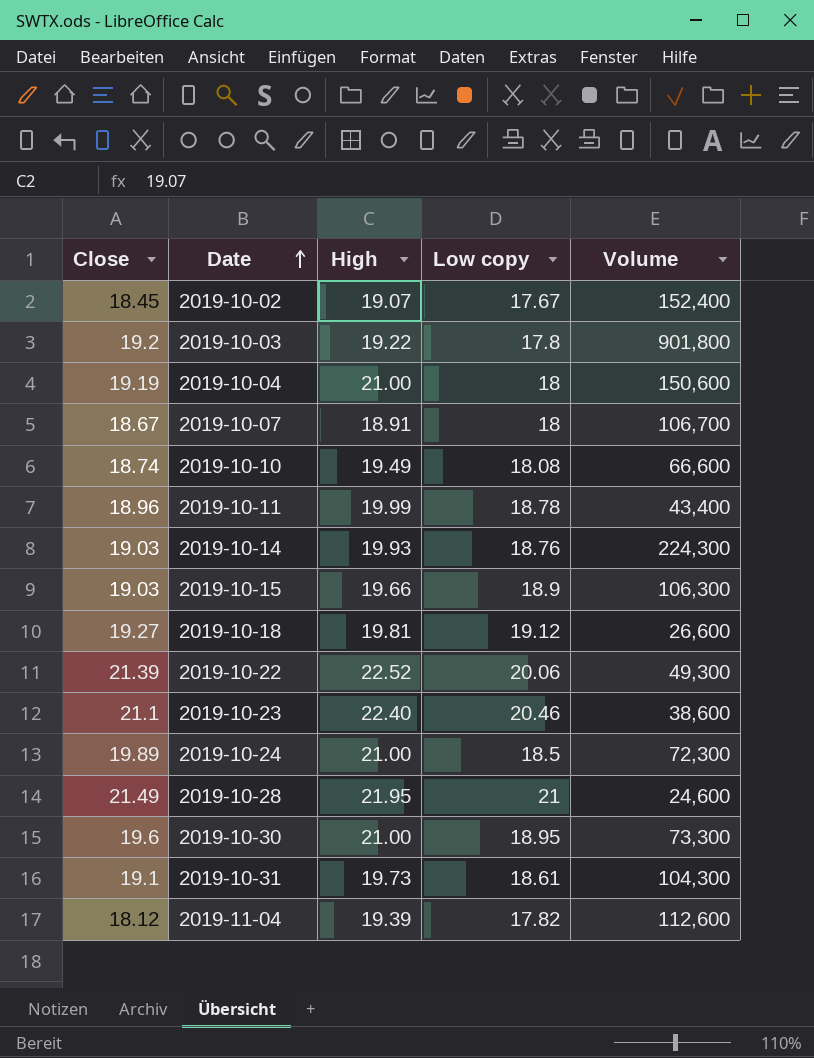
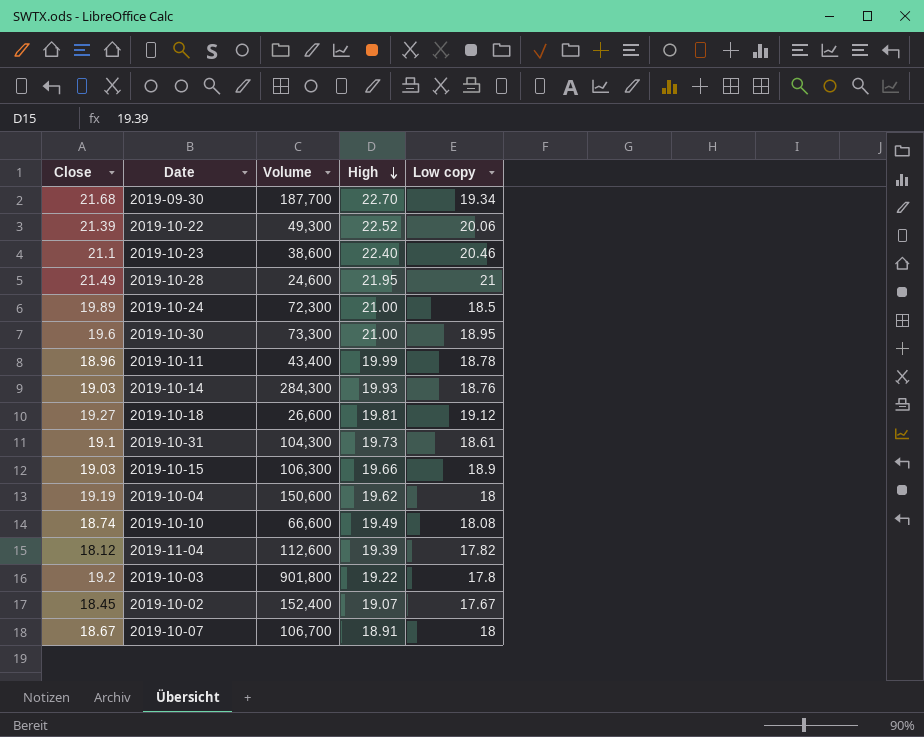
row order: Date ascending -> High descending
column Volume | position: 5 -> 3
row 2019-09-30: none -> 21.68 | 187,700 | 22.70 | 19.34
2019-10-14 | Volume: 224,300 -> 284,300
2019-10-04 | High: 21.00 -> 19.62

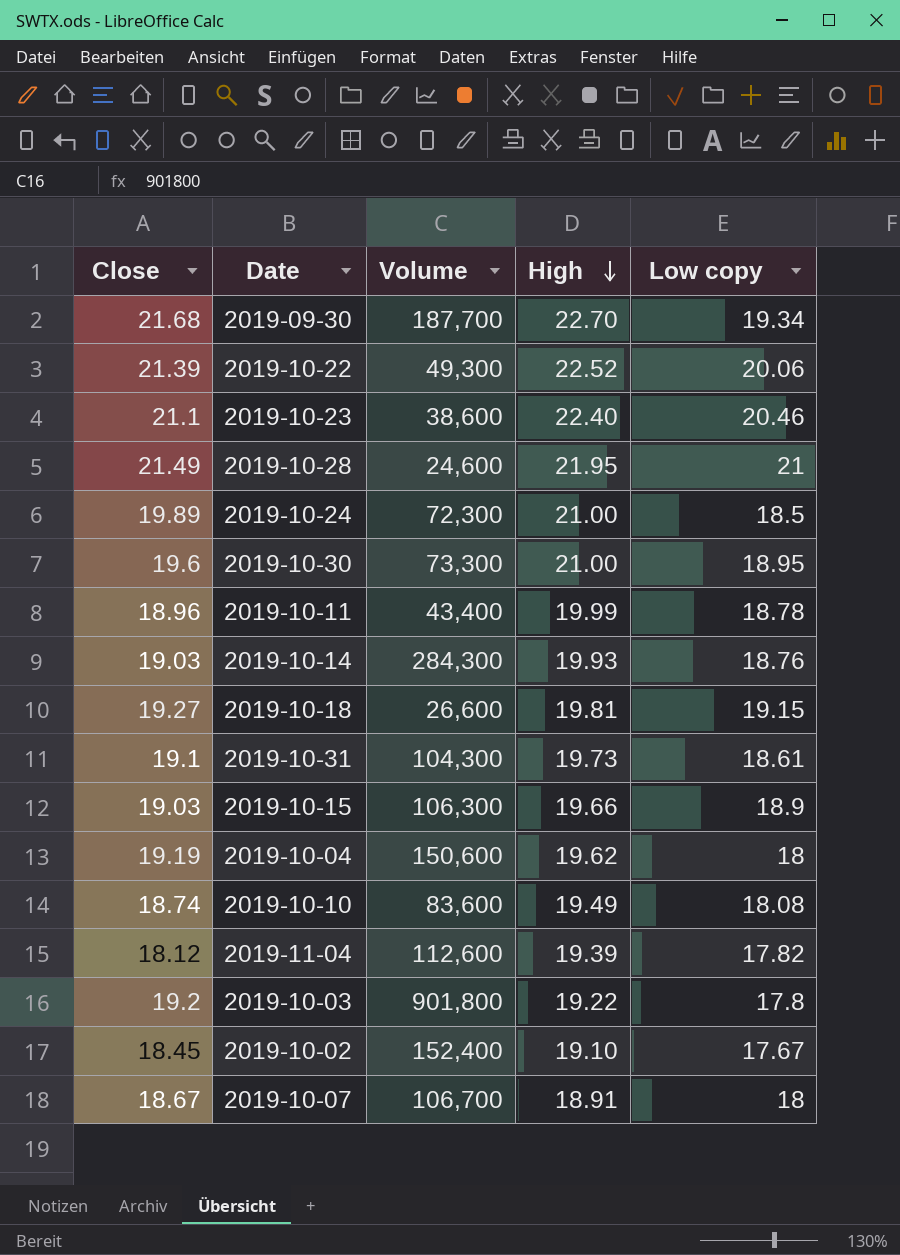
2019-10-18 | Low copy: 19.12 -> 19.15
2019-10-10 | Volume: 66,600 -> 83,600
2019-10-02 | High: 19.07 -> 19.10

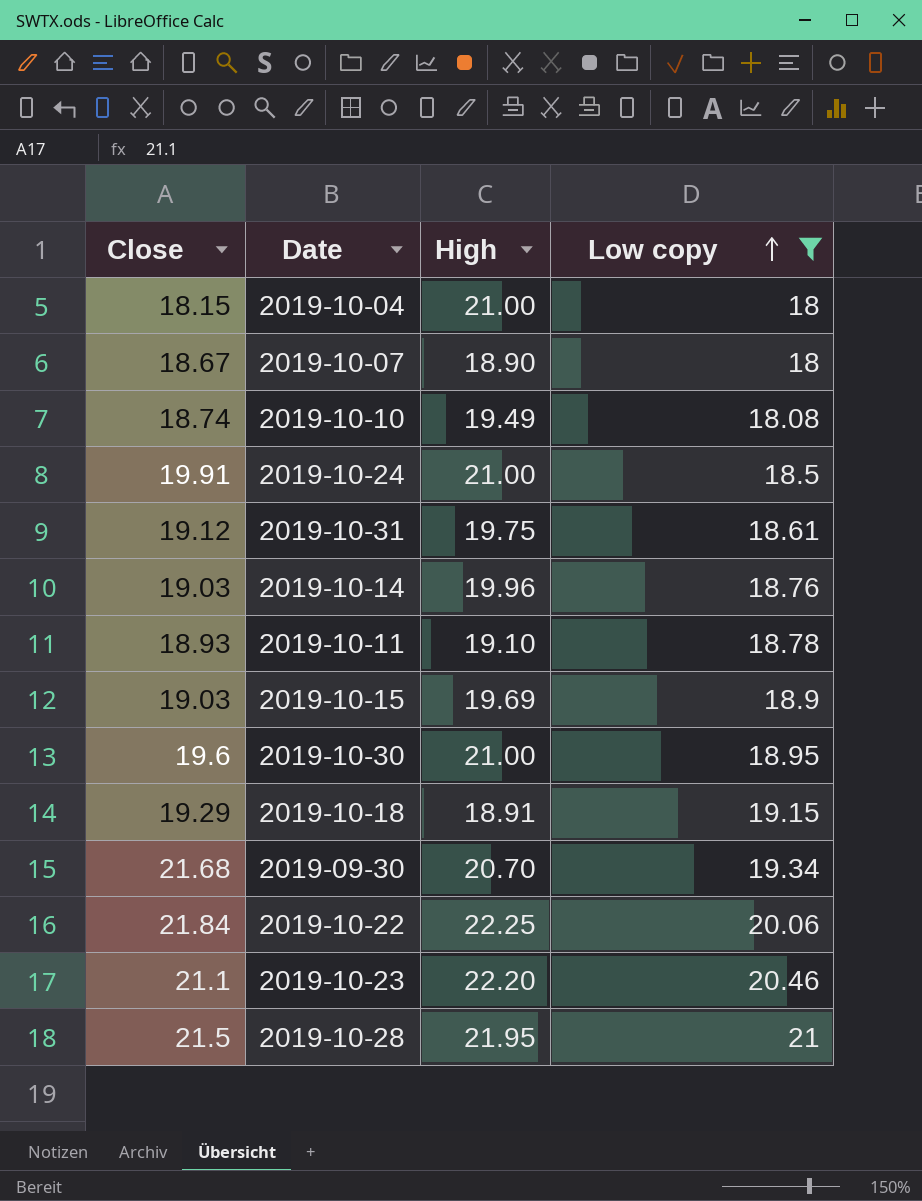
filter: none -> Low copy >= 18
row order: High descending -> Low copy ascending
column Volume | position: 3 -> none
2019-10-04 | Close: 19.19 -> 18.15
2019-10-04 | High: 19.62 -> 21.00
2019-10-07 | High: 18.91 -> 18.90
2019-10-24 | Close: 19.89 -> 19.91
2019-10-31 | Close: 19.1 -> 19.12
2019-10-31 | High: 19.73 -> 19.75
2019-10-14 | High: 19.93 -> 19.96
2019-10-11 | Close: 18.96 -> 18.93
2019-10-11 | High: 19.99 -> 19.10
2019-10-15 | High: 19.66 -> 19.69
2019-10-18 | Close: 19.27 -> 19.29
2019-10-18 | High: 19.81 -> 18.91
2019-09-30 | High: 22.70 -> 20.70
2019-10-22 | Close: 21.39 -> 21.84
2019-10-22 | High: 22.52 -> 22.25
2019-10-23 | High: 22.40 -> 22.20
2019-10-28 | Close: 21.49 -> 21.5

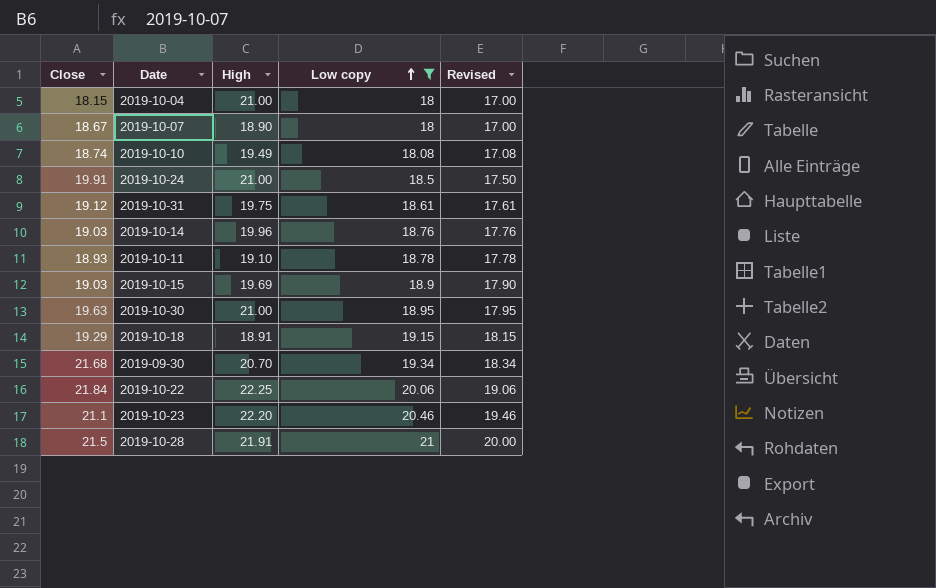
column Revised | formula: none -> [Low copy] - 1
2019-10-30 | Close: 19.6 -> 19.63
2019-10-28 | High: 21.95 -> 21.91

